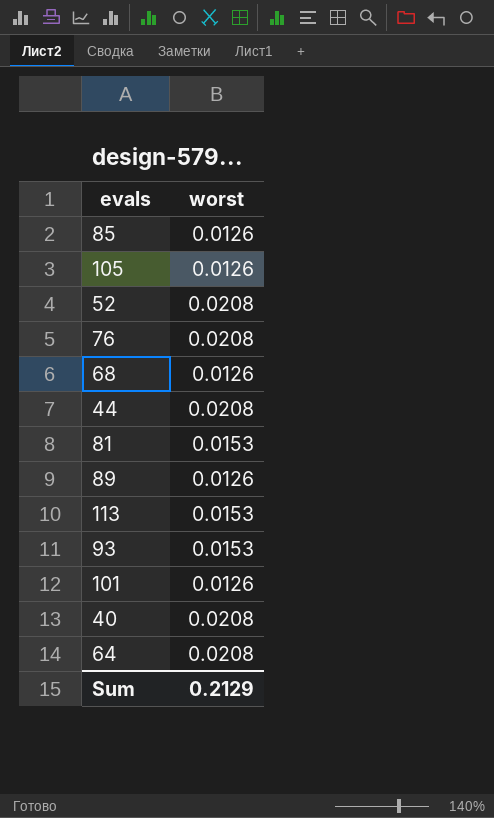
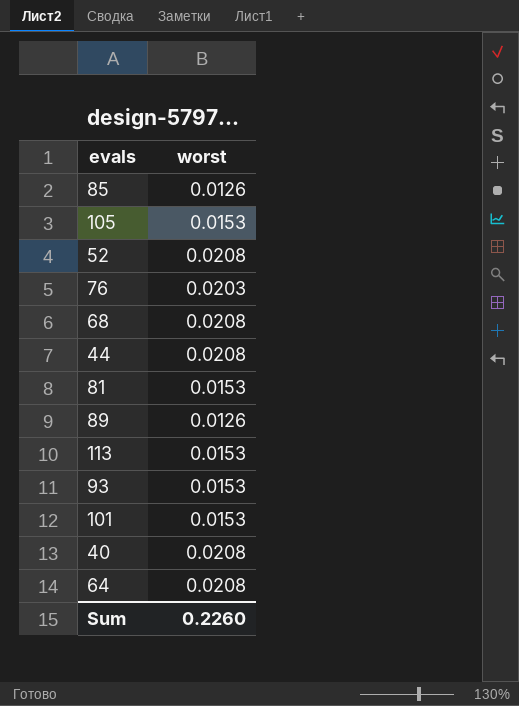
105 | worst: 0.0126 -> 0.0153
76 | worst: 0.0208 -> 0.0203
68 | worst: 0.0126 -> 0.0208
101 | worst: 0.0126 -> 0.0153
Sum | worst: 0.2129 -> 0.2260

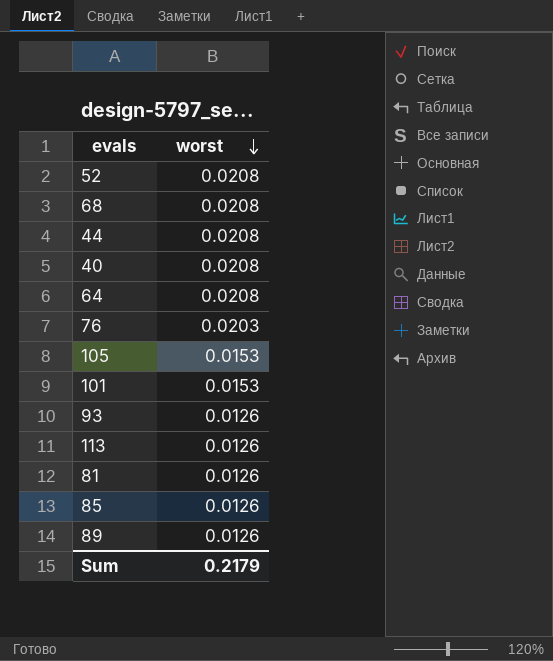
row order: none -> worst descending
93 | worst: 0.0153 -> 0.0126
113 | worst: 0.0153 -> 0.0126
81 | worst: 0.0153 -> 0.0126
Sum | worst: 0.2260 -> 0.2179

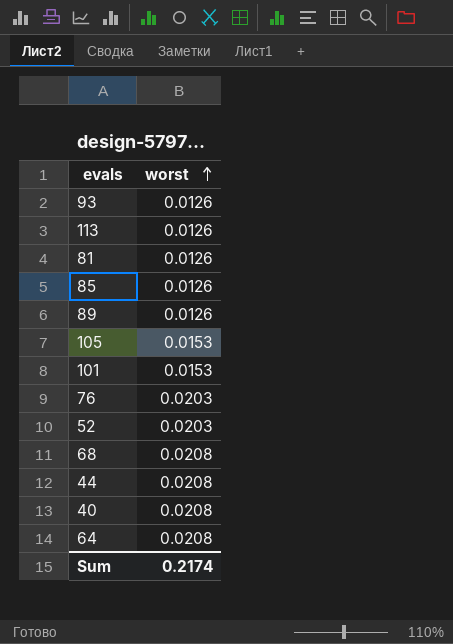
row order: worst descending -> worst ascending
52 | worst: 0.0208 -> 0.0203
Sum | worst: 0.2179 -> 0.2174

